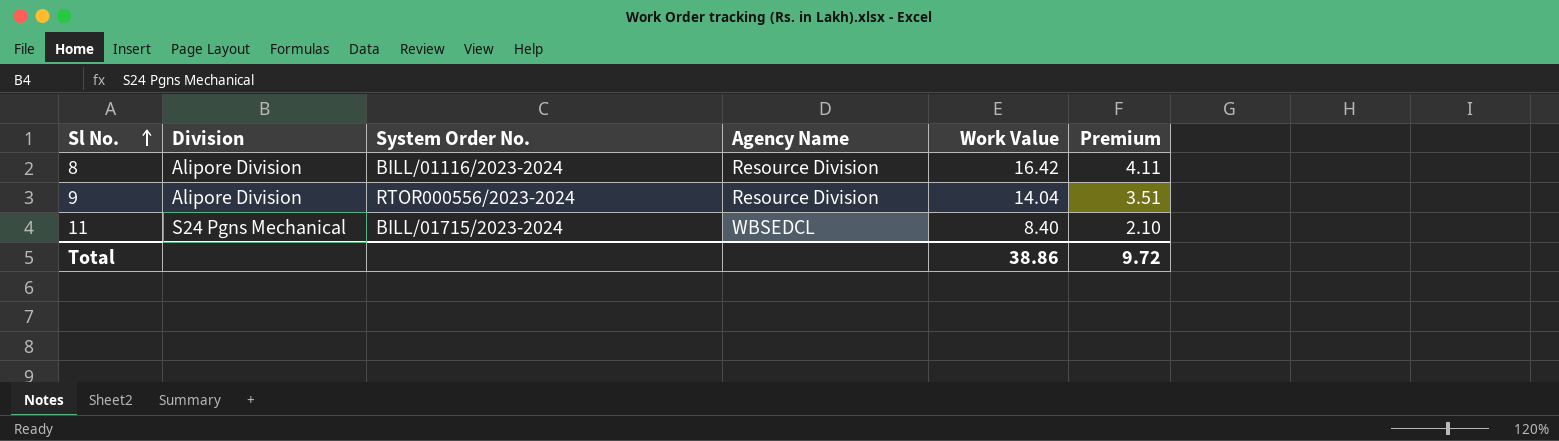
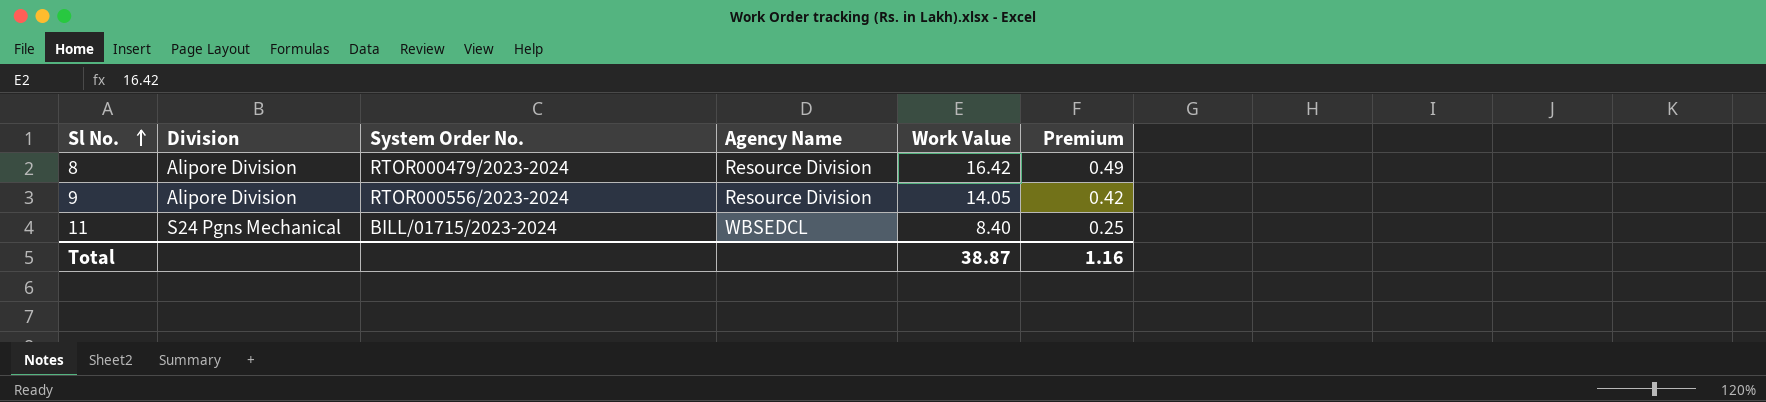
column Premium | formula: [Work Value] * 0.25 -> [Work Value] * 0.03
8 | System Order No.: BILL/01116/2023-2024 -> RTOR000479/2023-2024
9 | Work Value: 14.04 -> 14.05
Total | Work Value: 38.86 -> 38.87
Total | Premium: 9.72 -> 1.16

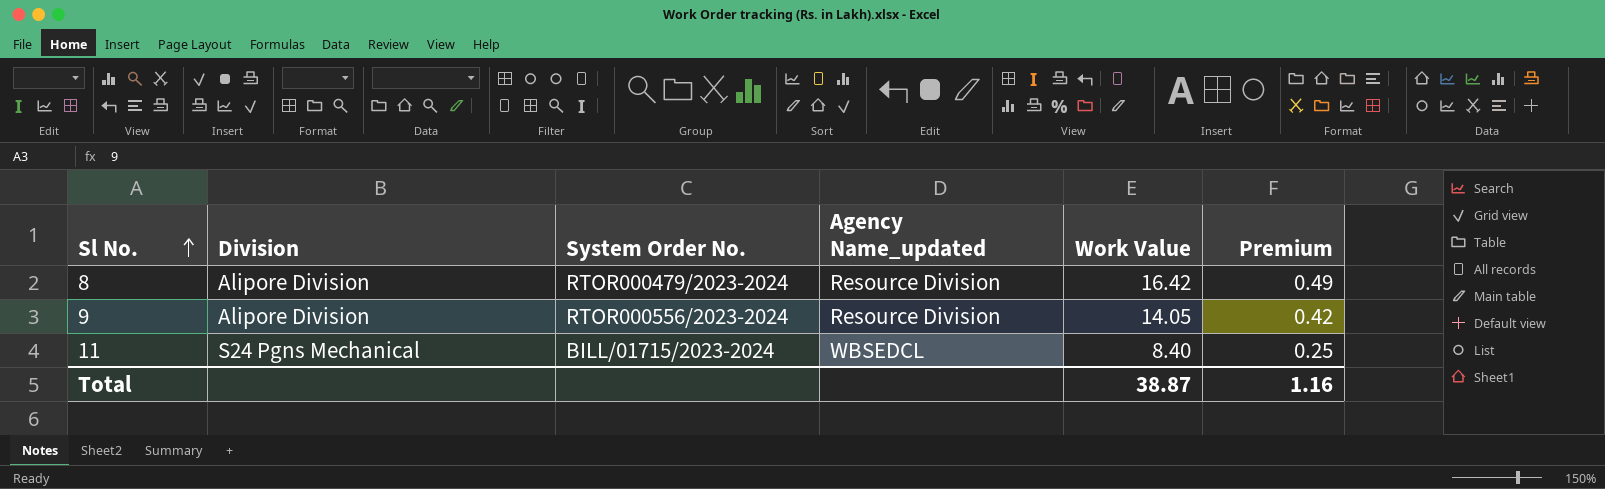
column name: Agency Name -> Agency Name_updated

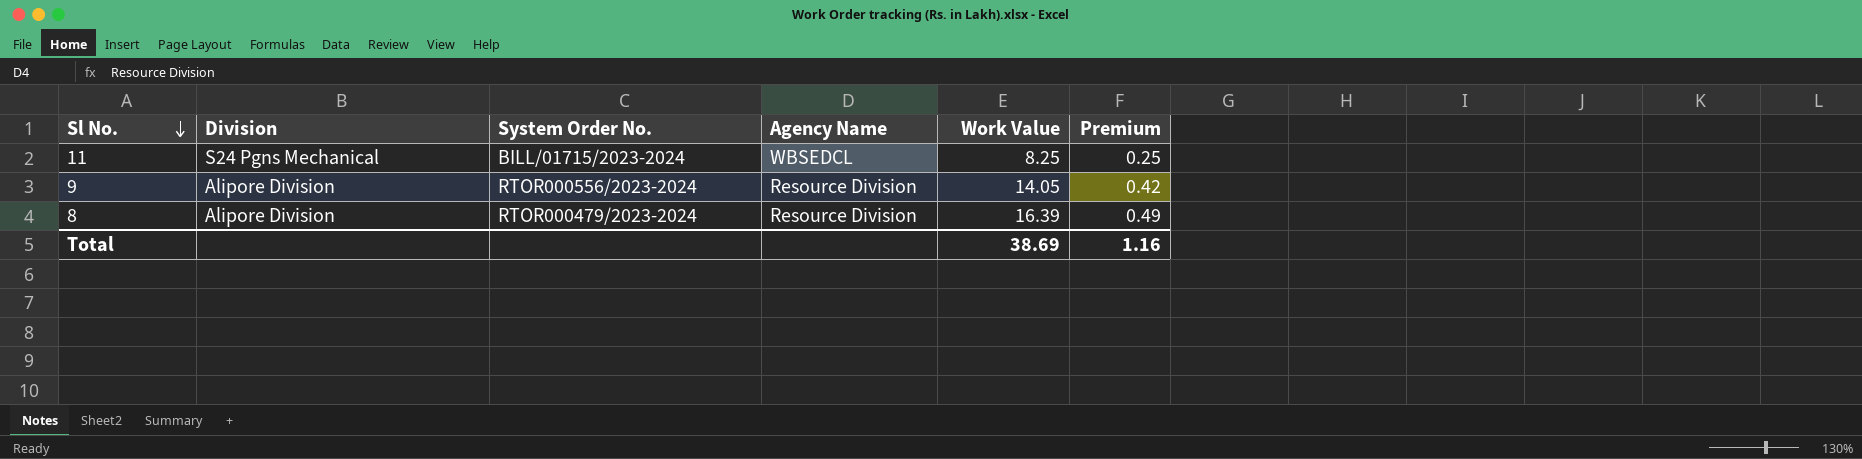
row order: Sl No. ascending -> Sl No. descending
column name: Agency Name_updated -> Agency Name
11 | Work Value: 8.40 -> 8.25
8 | Work Value: 16.42 -> 16.39
Total | Work Value: 38.87 -> 38.69

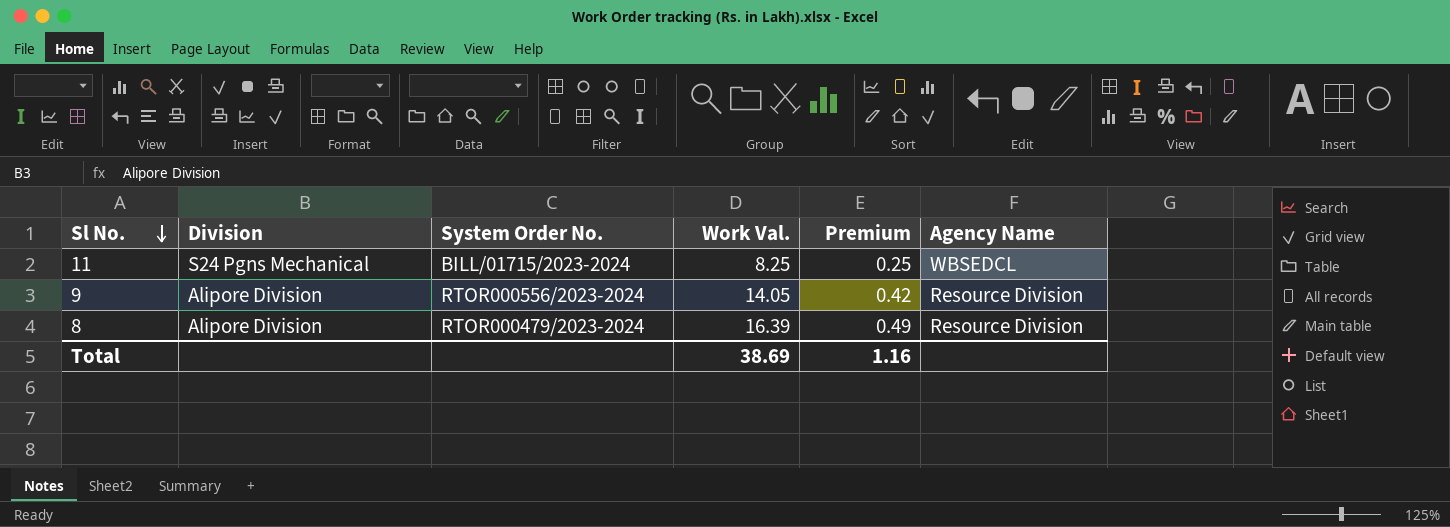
column name: Work Value -> Work Val.
column Agency Name | position: 4 -> 6

